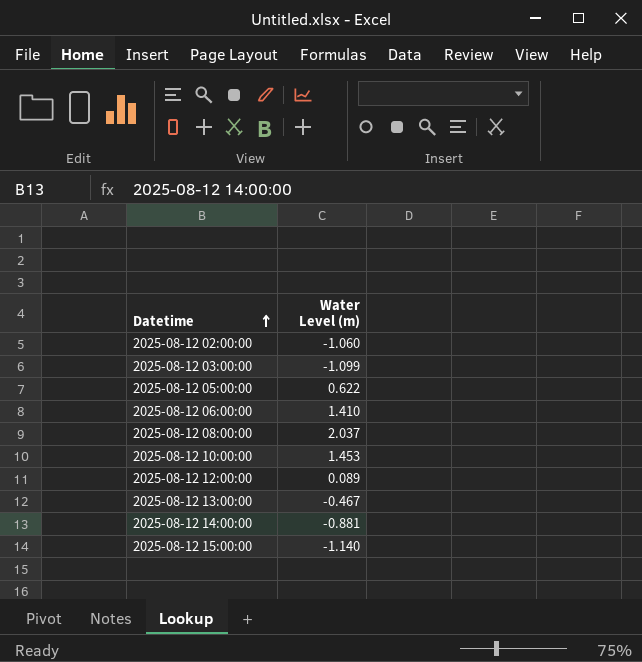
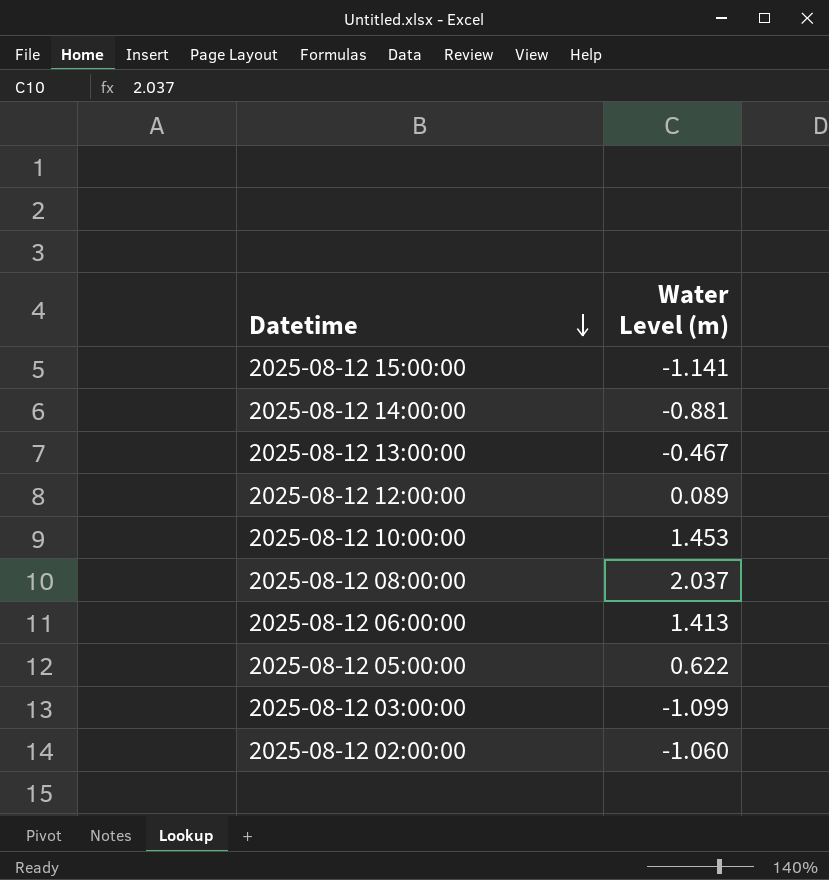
row order: Datetime ascending -> Datetime descending
2025-08-12 15:00:00 | Water Level (m): -1.140 -> -1.141
2025-08-12 06:00:00 | Water Level (m): 1.410 -> 1.413

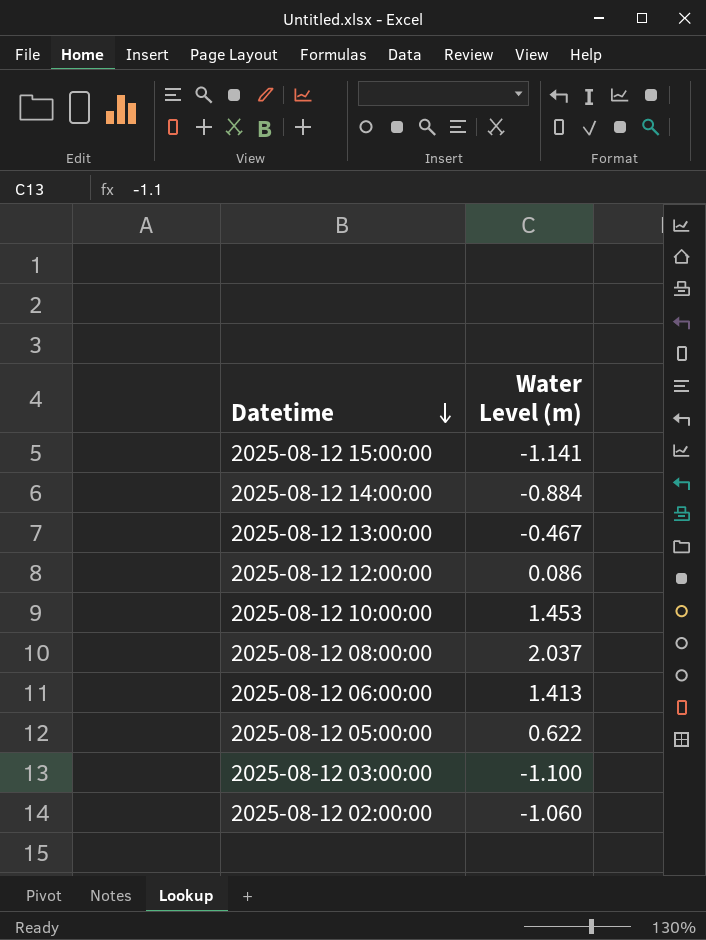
2025-08-12 14:00:00 | Water Level (m): -0.881 -> -0.884
2025-08-12 12:00:00 | Water Level (m): 0.089 -> 0.086
2025-08-12 03:00:00 | Water Level (m): -1.099 -> -1.100

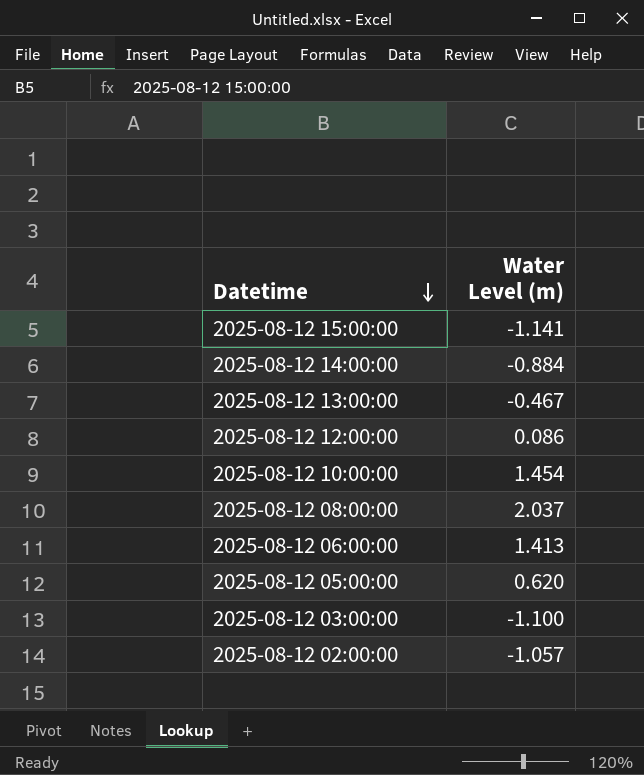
2025-08-12 10:00:00 | Water Level (m): 1.453 -> 1.454
2025-08-12 05:00:00 | Water Level (m): 0.622 -> 0.620
2025-08-12 02:00:00 | Water Level (m): -1.060 -> -1.057

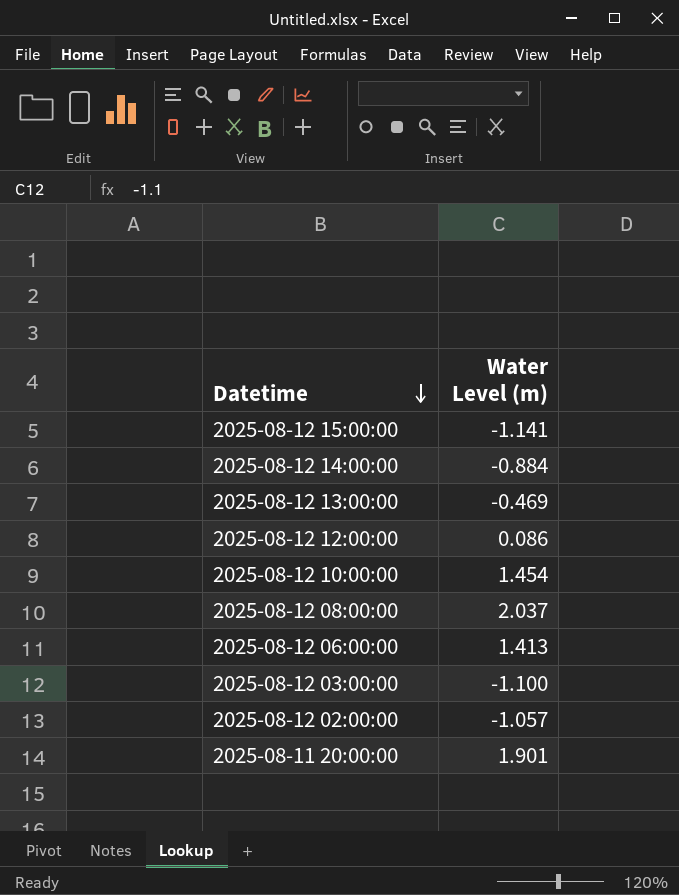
row 2025-08-12 05:00:00: 0.620 -> none
2025-08-12 13:00:00 | Water Level (m): -0.467 -> -0.469
row 2025-08-11 20:00:00: none -> 1.901

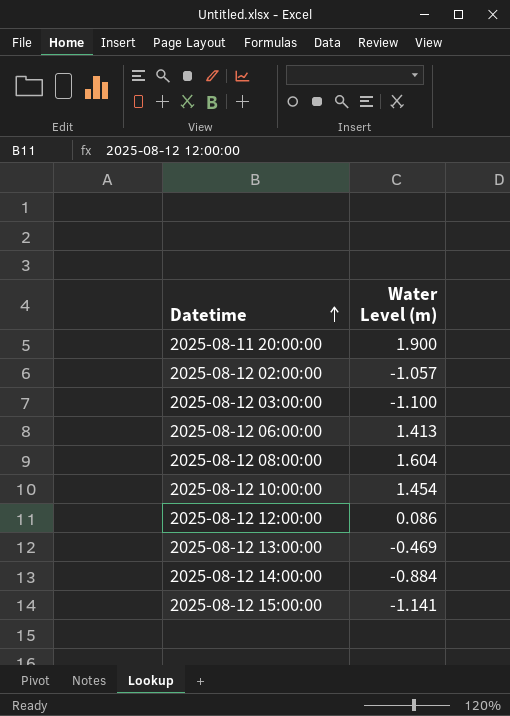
row order: Datetime descending -> Datetime ascending
2025-08-11 20:00:00 | Water Level (m): 1.901 -> 1.900
2025-08-12 08:00:00 | Water Level (m): 2.037 -> 1.604

